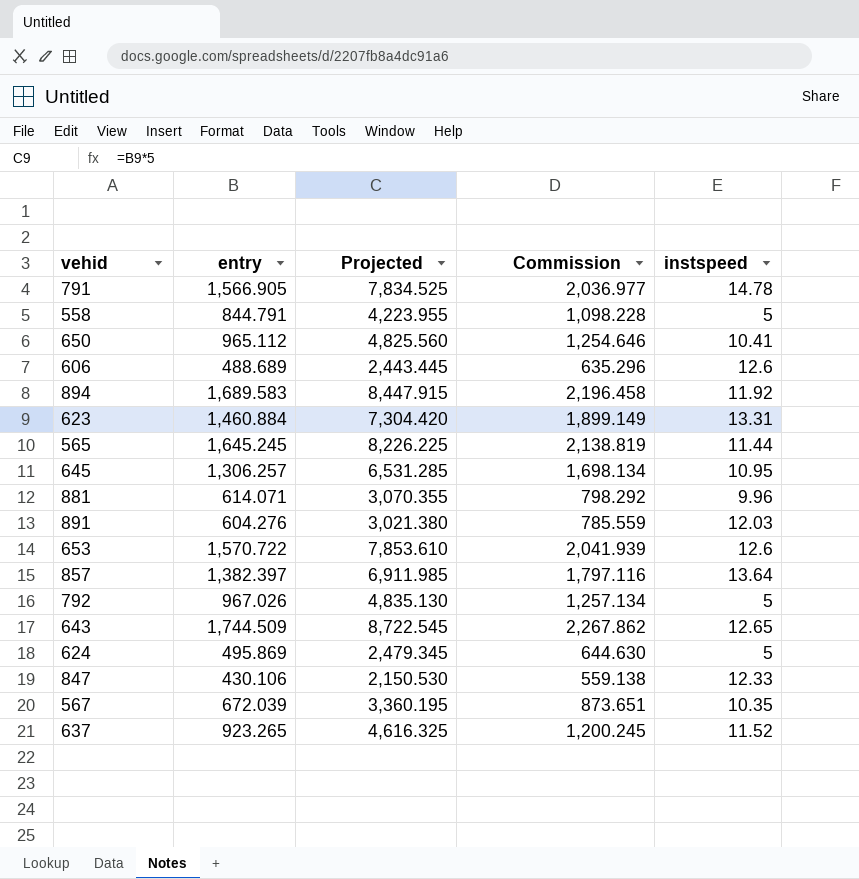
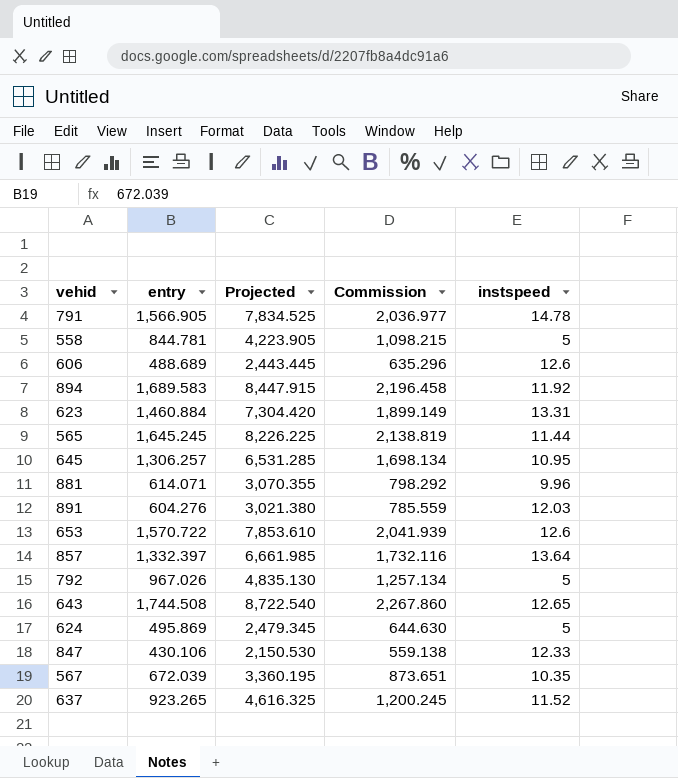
row 650: 965.112 | 4,825.560 | 1,254.646 | 10.41 -> none
558 | entry: 844.791 -> 844.781
558 | Projected: 4,223.955 -> 4,223.905
558 | Commission: 1,098.228 -> 1,098.215
857 | entry: 1,382.397 -> 1,332.397
857 | Projected: 6,911.985 -> 6,661.985
857 | Commission: 1,797.116 -> 1,732.116
643 | entry: 1,744.509 -> 1,744.508
643 | Projected: 8,722.545 -> 8,722.540
643 | Commission: 2,267.862 -> 2,267.860

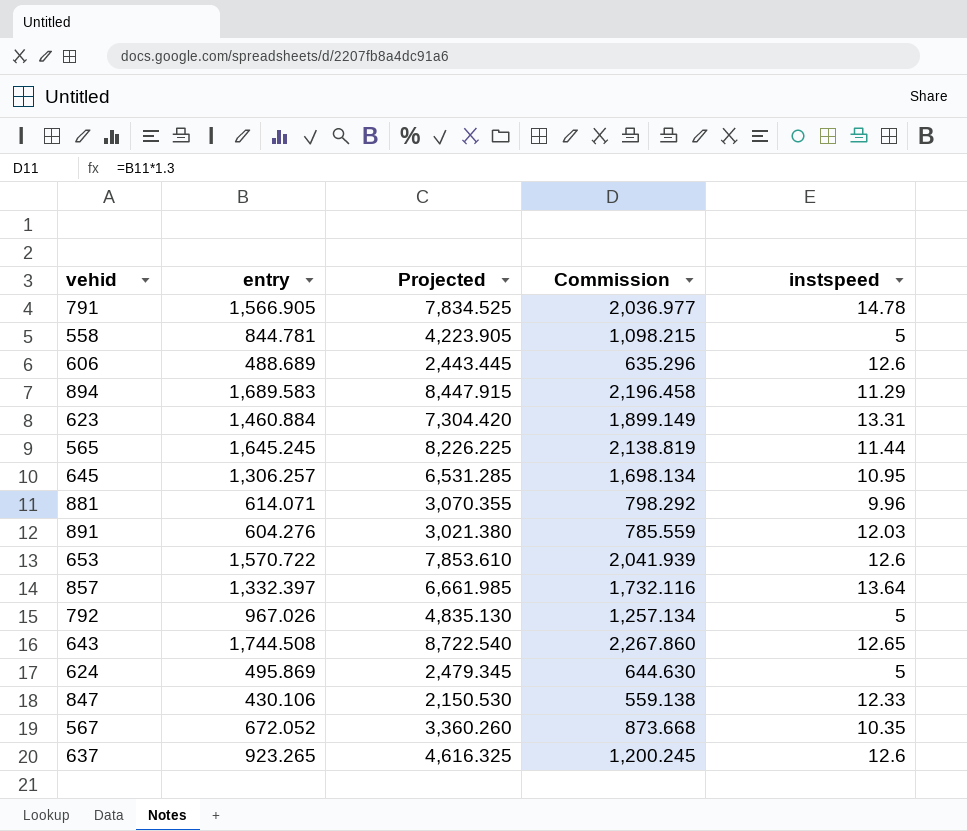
894 | instspeed: 11.92 -> 11.29
567 | entry: 672.039 -> 672.052
567 | Projected: 3,360.195 -> 3,360.260
567 | Commission: 873.651 -> 873.668
637 | instspeed: 11.52 -> 12.6

